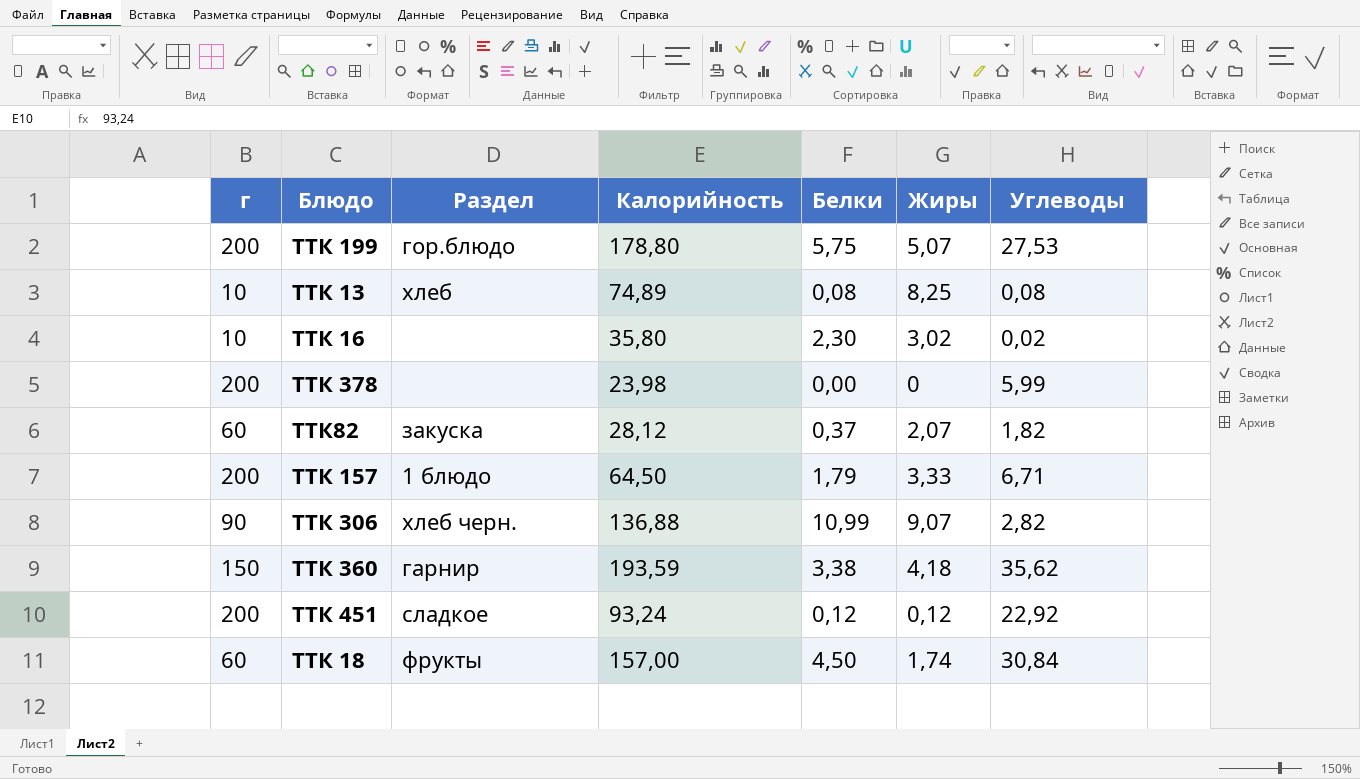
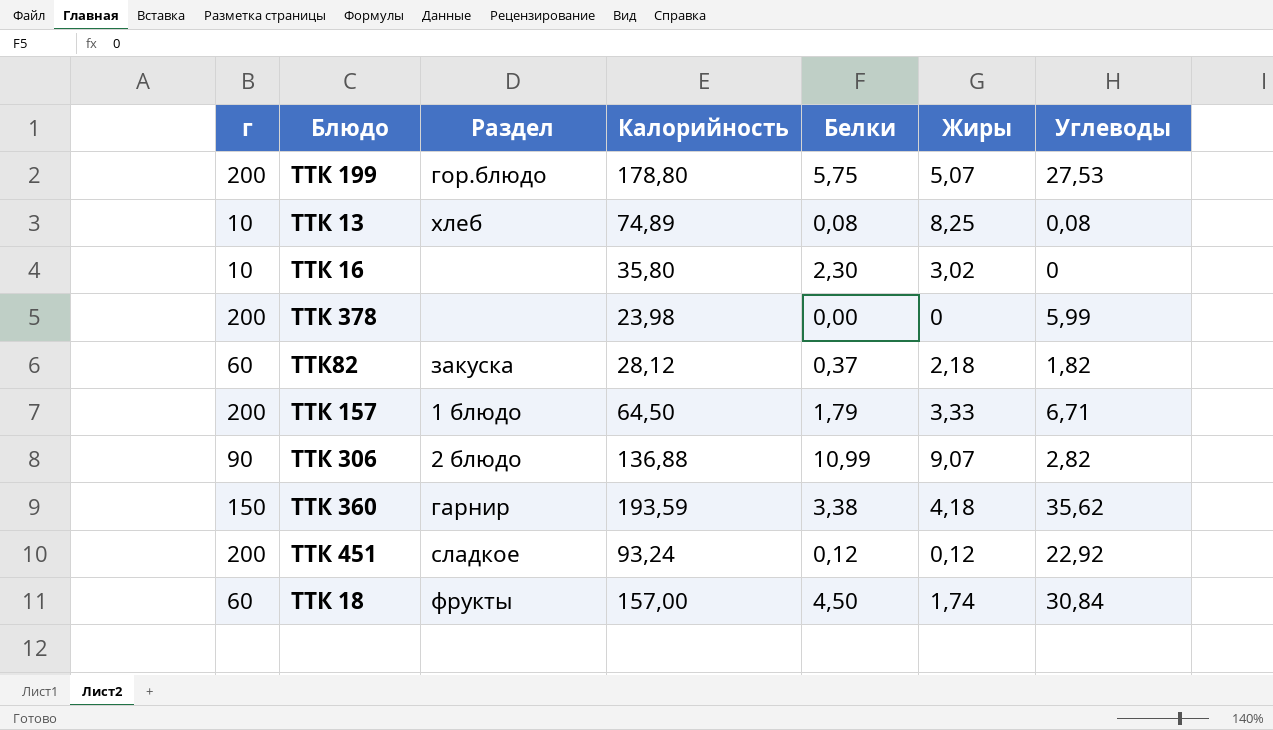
ТТК 16 | Углеводы: 0,02 -> 0
ТТК82 | Жиры: 2,07 -> 2,18
ТТК 306 | Раздел: хлеб черн. -> 2 блюдо

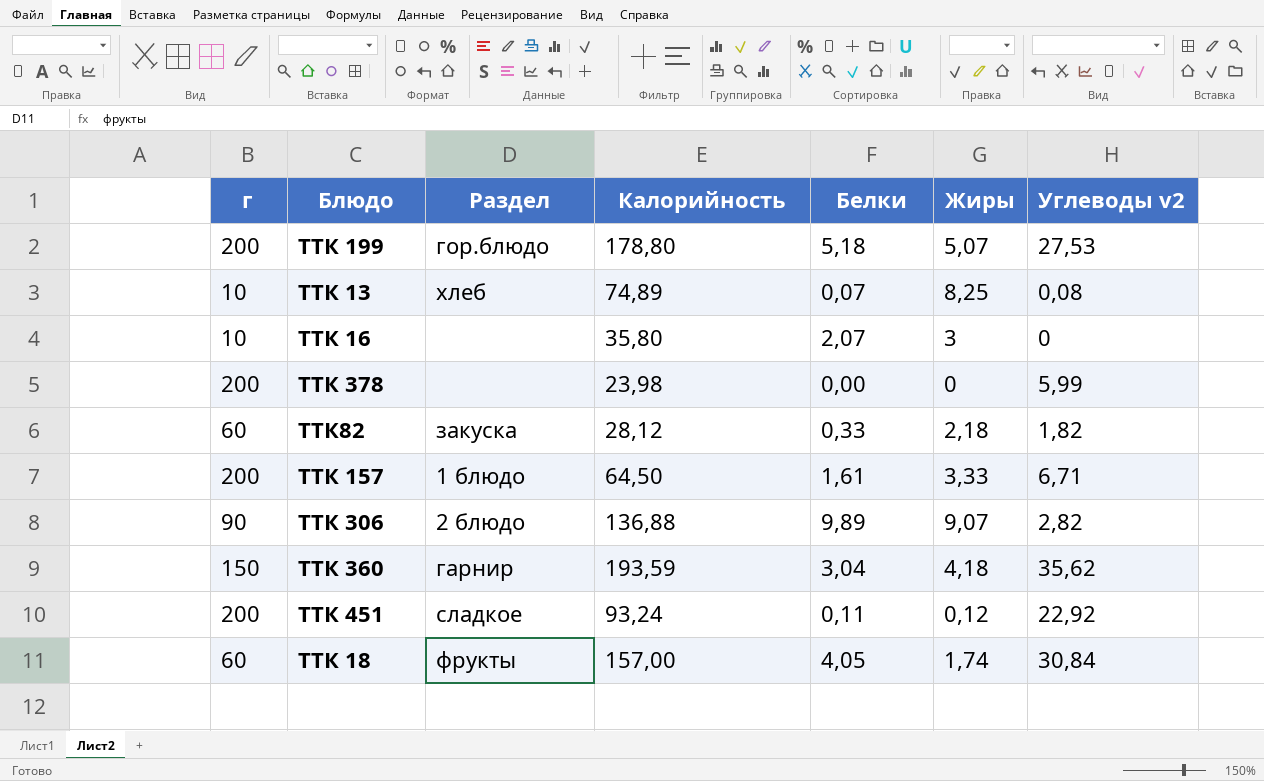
column name: Углеводы -> Углеводы v2
ТТК 199 | Белки: 5,75 -> 5,18
ТТК 13 | Белки: 0,08 -> 0,07
ТТК 16 | Белки: 2,30 -> 2,07
ТТК 16 | Жиры: 3,02 -> 3
ТТК82 | Белки: 0,37 -> 0,33
ТТК 157 | Белки: 1,79 -> 1,61
ТТК 306 | Белки: 10,99 -> 9,89
ТТК 360 | Белки: 3,38 -> 3,04
ТТК 451 | Белки: 0,12 -> 0,11
ТТК 18 | Белки: 4,50 -> 4,05

